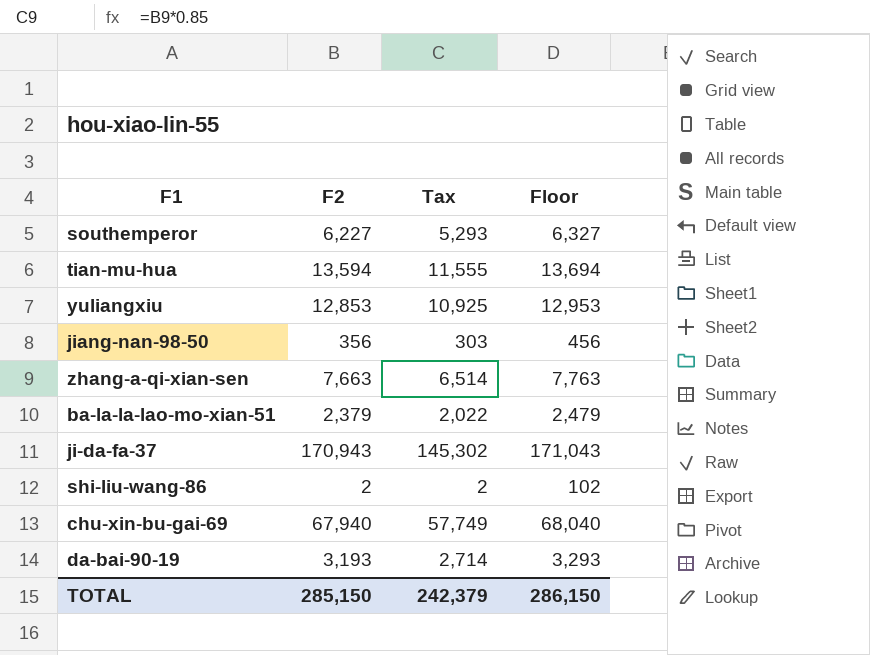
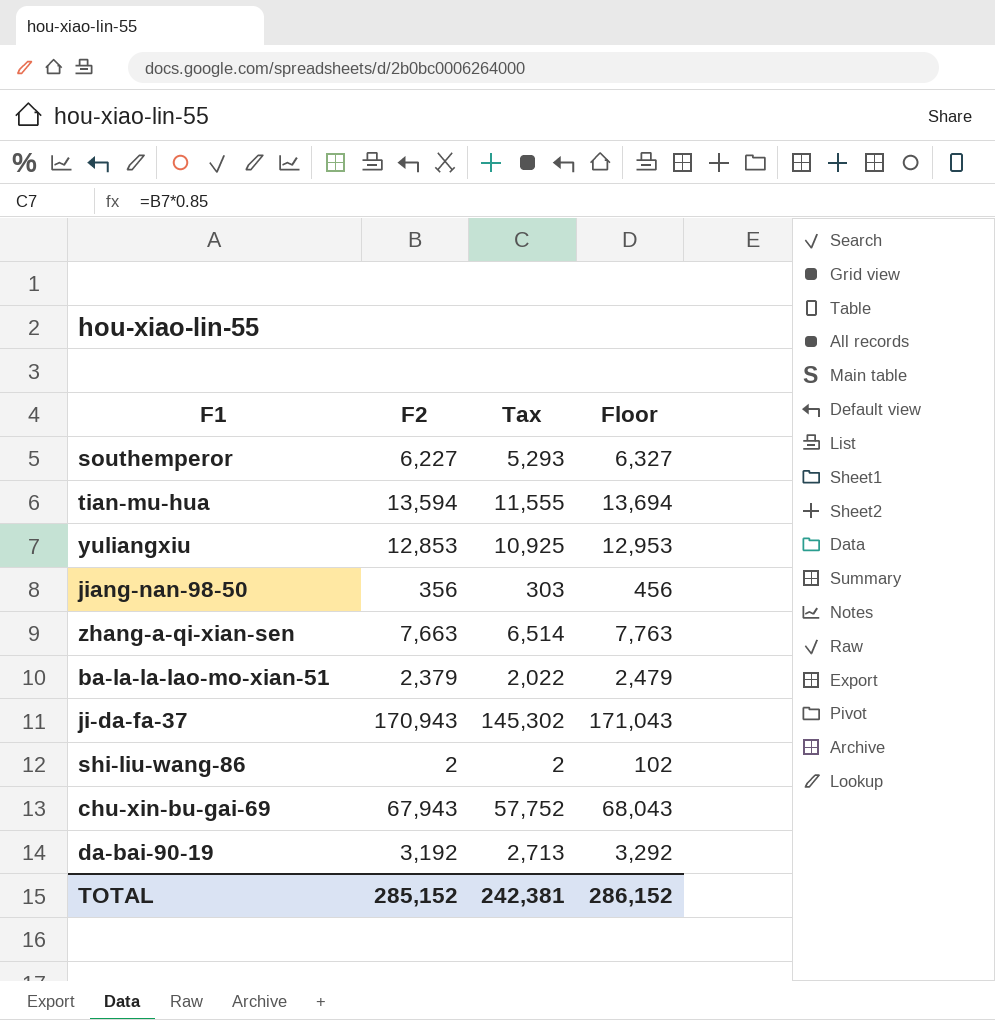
chu-xin-bu-gai-69 | F2: 67,940 -> 67,943
chu-xin-bu-gai-69 | Tax: 57,749 -> 57,752
chu-xin-bu-gai-69 | Floor: 68,040 -> 68,043
da-bai-90-19 | F2: 3,193 -> 3,192
da-bai-90-19 | Tax: 2,714 -> 2,713
da-bai-90-19 | Floor: 3,293 -> 3,292
TOTAL | F2: 285,150 -> 285,152
TOTAL | Tax: 242,379 -> 242,381
TOTAL | Floor: 286,150 -> 286,152

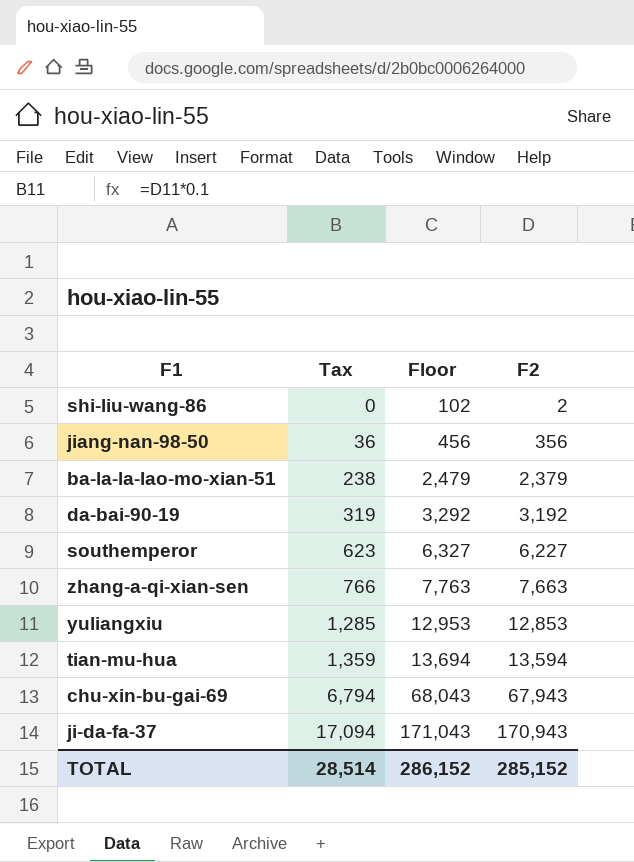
row order: none -> Tax ascending
column Tax | formula: [F2] * 0.85 -> [F2] * 0.1
column F2 | position: 2 -> 4
TOTAL | Tax: 242,381 -> 28,514

